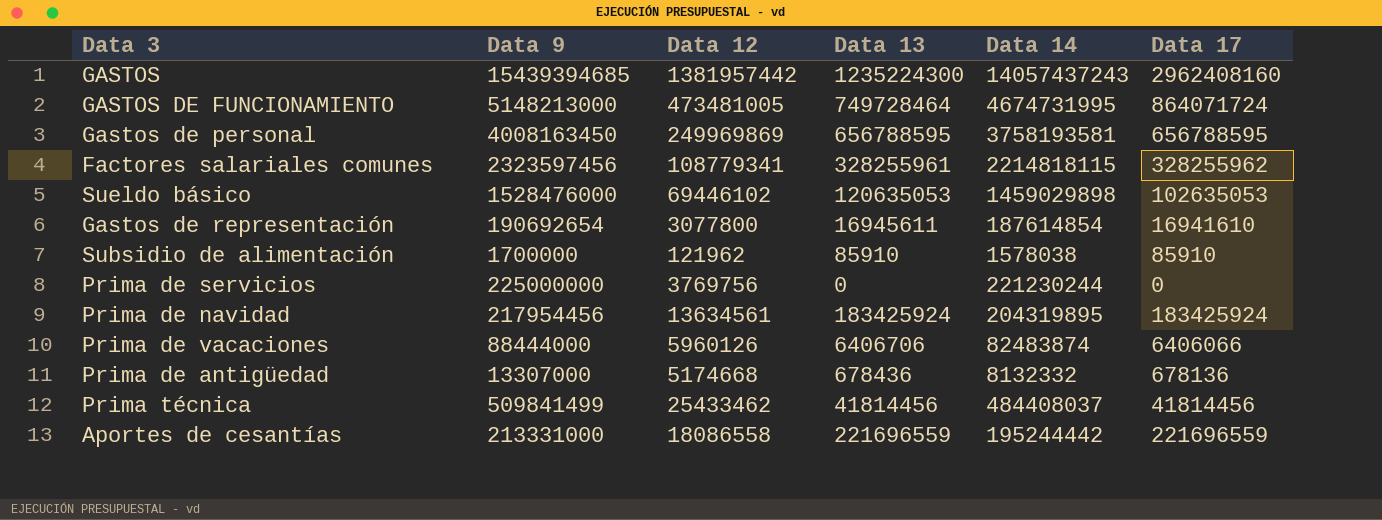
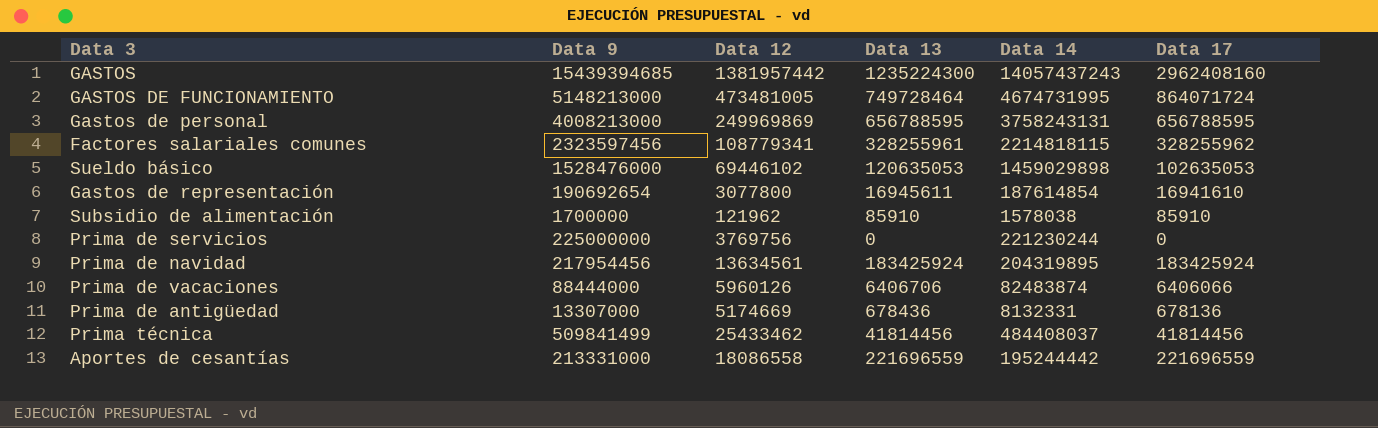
Gastos de personal | Data 9: 4008163450 -> 4008213000
Gastos de personal | Data 14: 3758193581 -> 3758243131
Prima de antigüedad | Data 12: 5174668 -> 5174669
Prima de antigüedad | Data 14: 8132332 -> 8132331

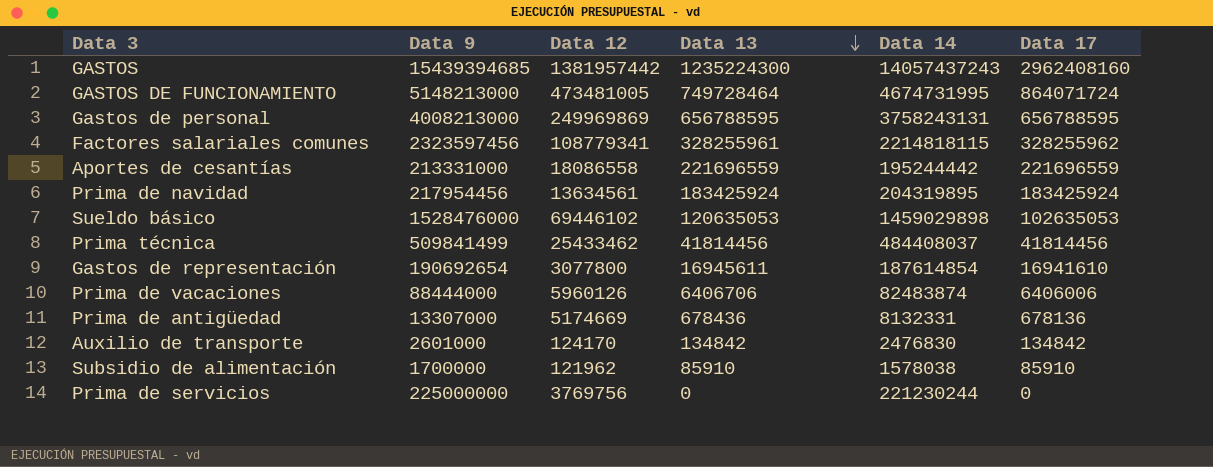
row order: none -> Data 13 descending
Prima de vacaciones | Data 17: 6406066 -> 6406006
row Auxilio de transporte: none -> 2601000 | 124170 | 134842 | 2476830 | 134842

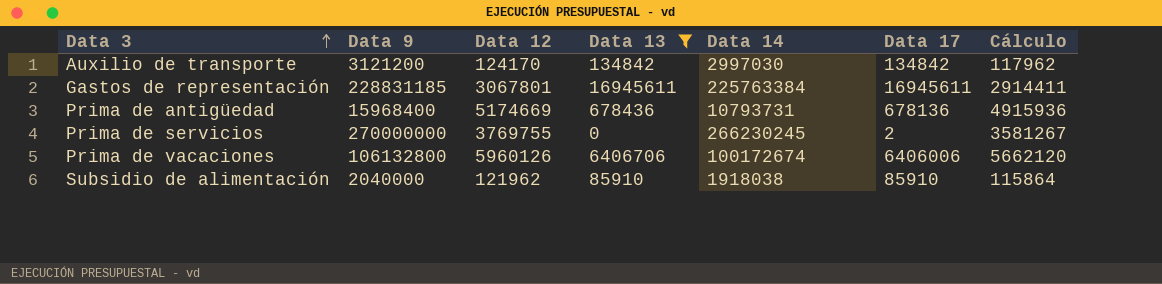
filter: none -> Data 13 <= 16945611
row order: Data 13 descending -> Data 3 ascending
column Cálculo | formula: none -> [Data 12] * 0,95
Auxilio de transporte | Data 9: 2601000 -> 3121200
Auxilio de transporte | Data 14: 2476830 -> 2997030
Gastos de representación | Data 9: 190692654 -> 228831185
Gastos de representación | Data 12: 3077800 -> 3067801
Gastos de representación | Data 14: 187614854 -> 225763384
Gastos de representación | Data 17: 16941610 -> 16945611
Prima de antigüedad | Data 9: 13307000 -> 15968400
Prima de antigüedad | Data 14: 8132331 -> 10793731
Prima de servicios | Data 9: 225000000 -> 270000000
Prima de servicios | Data 12: 3769756 -> 3769755
Prima de servicios | Data 14: 221230244 -> 266230245
Prima de servicios | Data 17: 0 -> 2
Prima de vacaciones | Data 9: 88444000 -> 106132800
Prima de vacaciones | Data 14: 82483874 -> 100172674
Subsidio de alimentación | Data 9: 1700000 -> 2040000
Subsidio de alimentación | Data 14: 1578038 -> 1918038

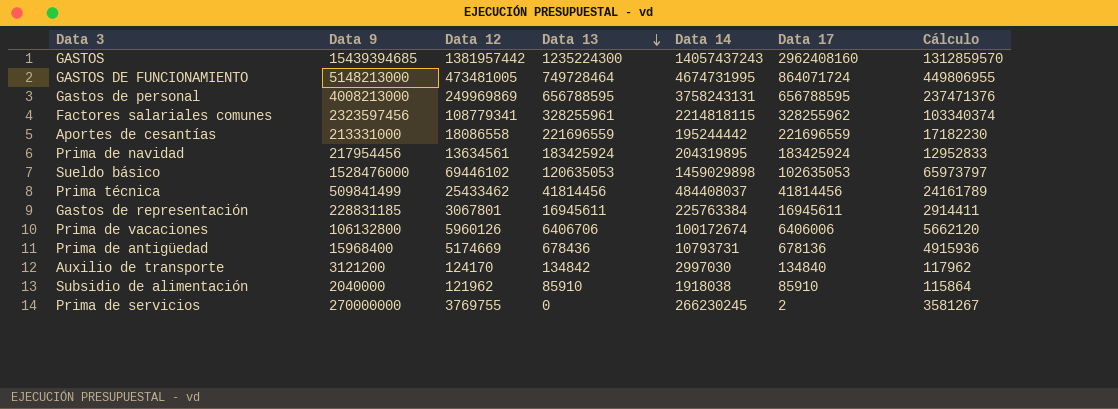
filter: Data 13 <= 16945611 -> none
row order: Data 3 ascending -> Data 13 descending
Auxilio de transporte | Data 17: 134842 -> 134840

